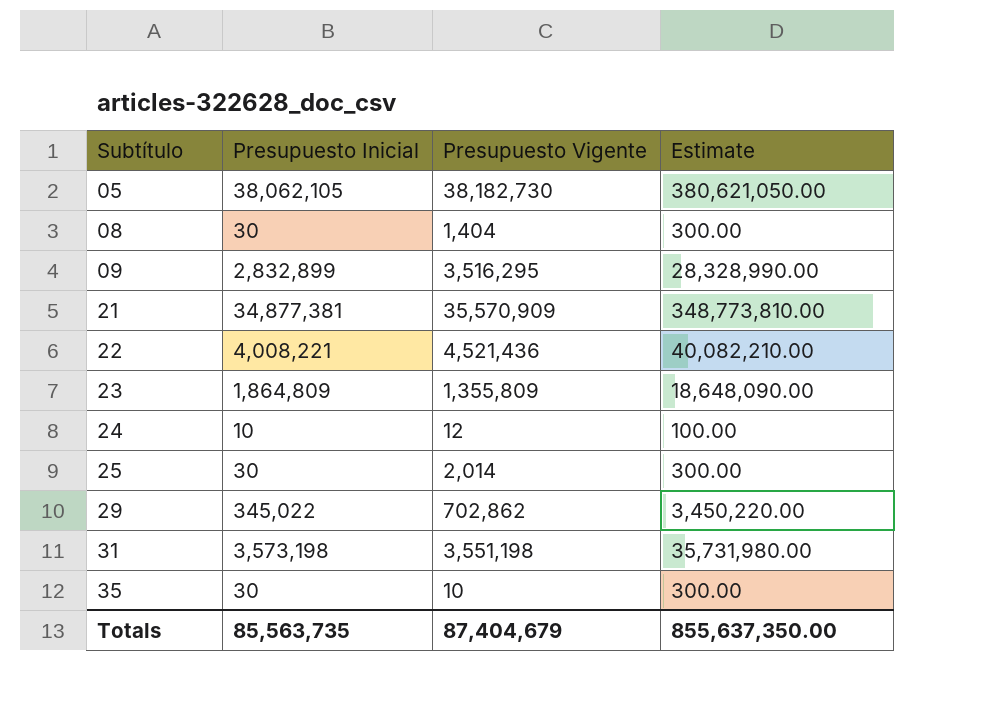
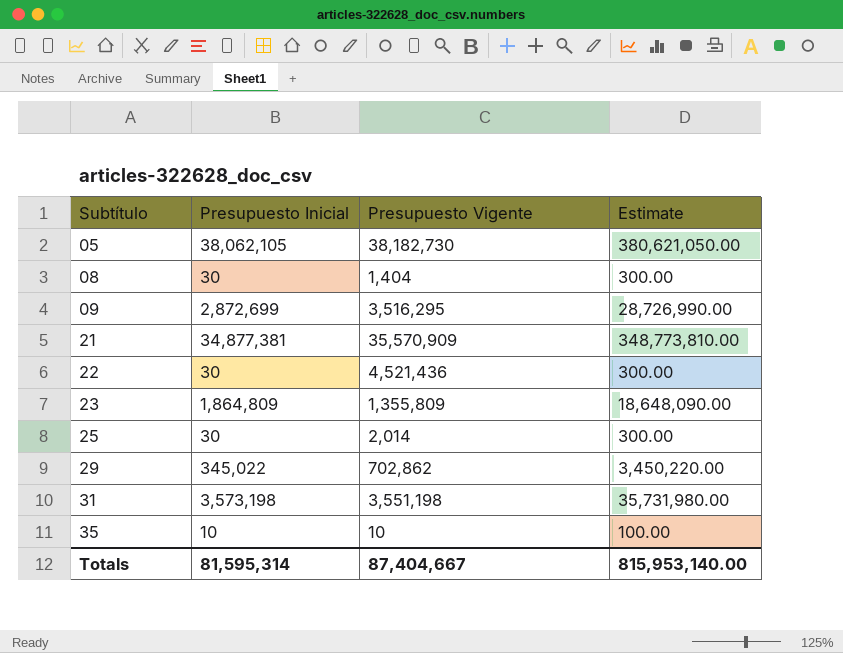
row 24: 10 | 12 | 100.00 -> none
09 | Presupuesto Inicial: 2,832,899 -> 2,872,699
09 | Estimate: 28,328,990.00 -> 28,726,990.00
22 | Presupuesto Inicial: 4,008,221 -> 30
22 | Estimate: 40,082,210.00 -> 300.00
35 | Presupuesto Inicial: 30 -> 10
35 | Estimate: 300.00 -> 100.00
Totals | Presupuesto Inicial: 85,563,735 -> 81,595,314
Totals | Presupuesto Vigente: 87,404,679 -> 87,404,667
Totals | Estimate: 855,637,350.00 -> 815,953,140.00

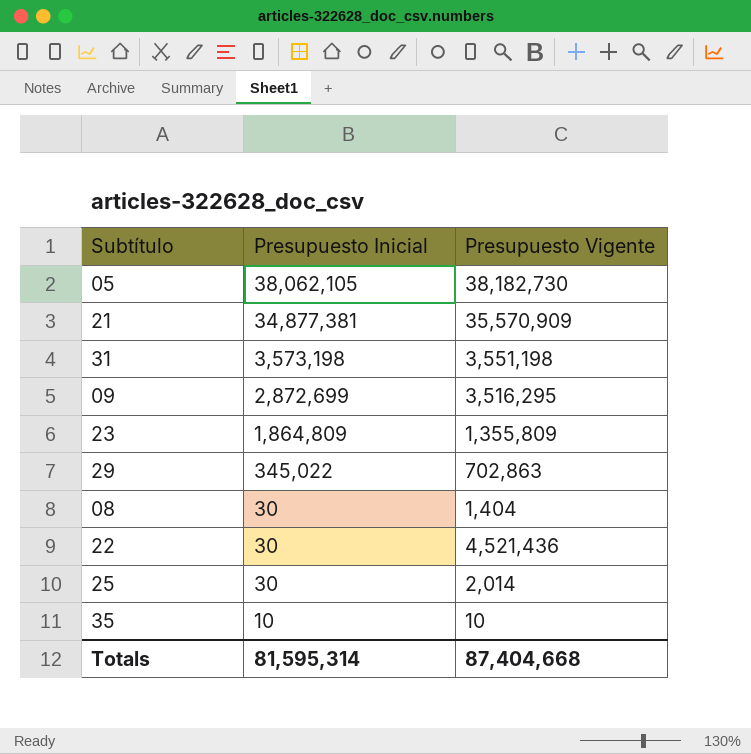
row order: Subtítulo ascending -> Presupuesto Inicial descending
column Estimate | formula: [Presupuesto Inicial] * 10 -> none
29 | Presupuesto Vigente: 702,862 -> 702,863
Totals | Presupuesto Vigente: 87,404,667 -> 87,404,668

